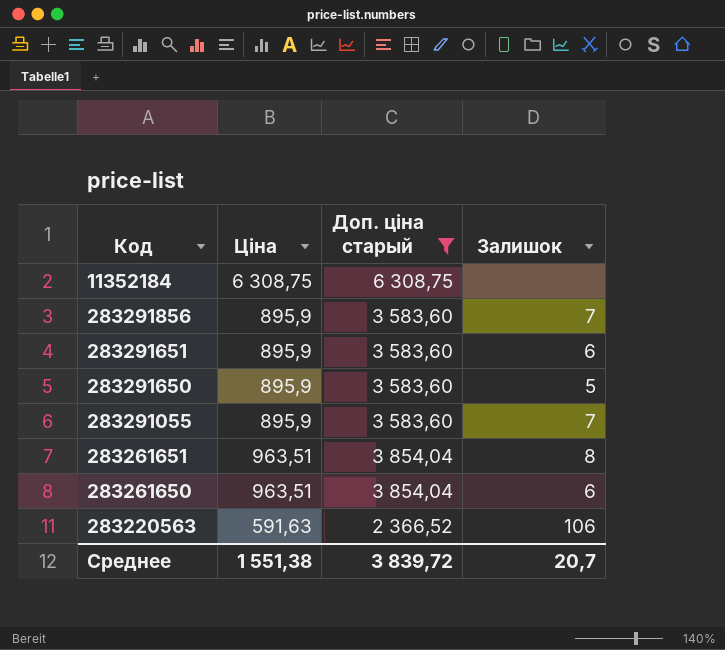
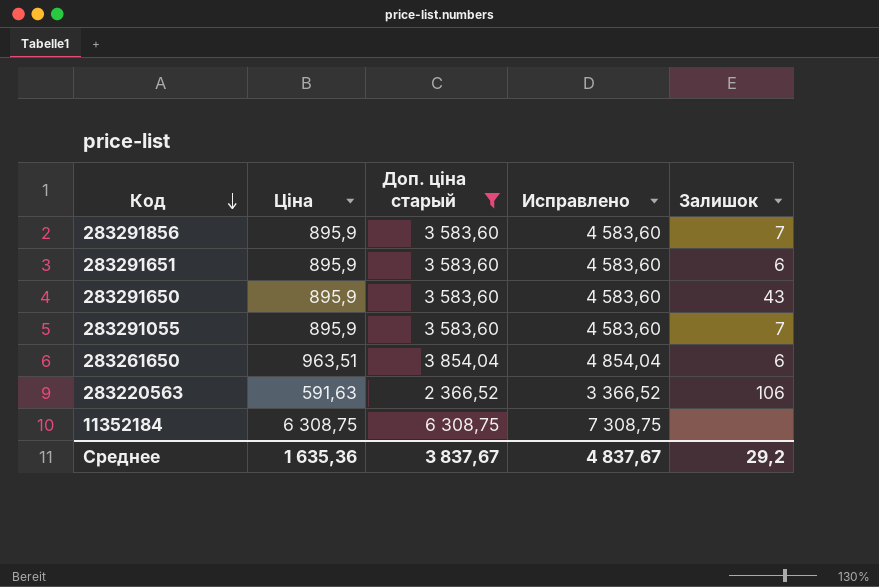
row order: none -> Код descending
column Исправлено | formula: none -> [Доп. ціна старый] + 1000
row 283261651: 963,51 | 3 854,04 | 8 -> none
283291650 | Залишок: 5 -> 43
Среднее | Ціна: 1 551,38 -> 1 635,36
Среднее | Доп. ціна старый: 3 839,72 -> 3 837,67
Среднее | Залишок: 20,7 -> 29,2

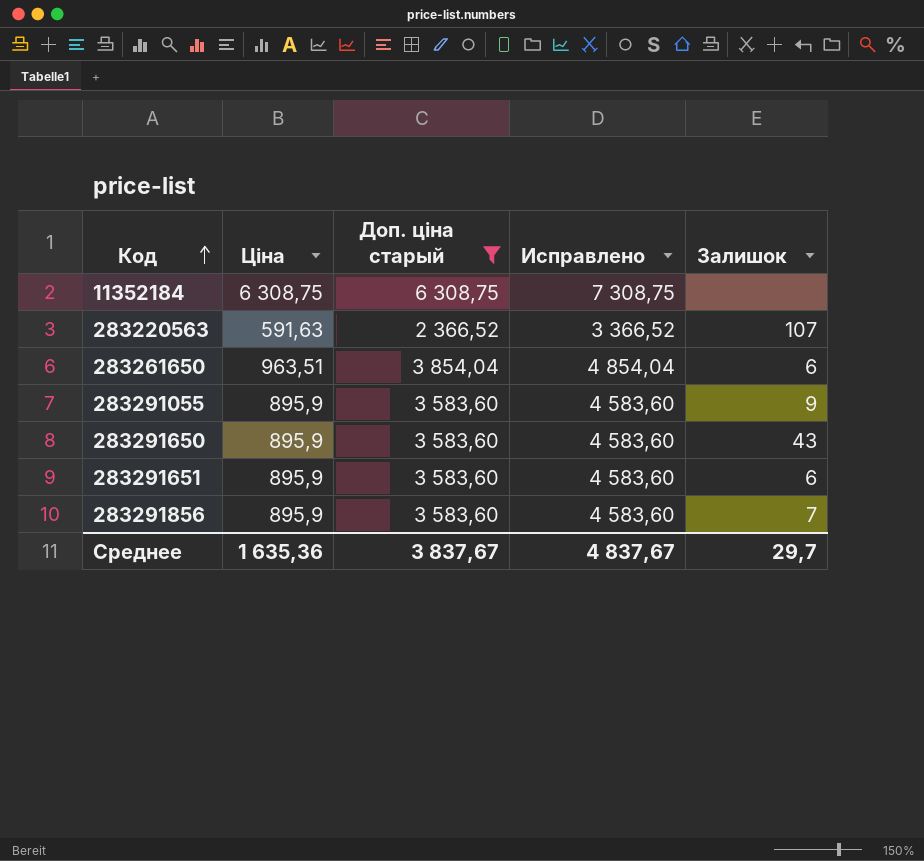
row order: Код descending -> Код ascending
283220563 | Залишок: 106 -> 107
283291055 | Залишок: 7 -> 9
Среднее | Залишок: 29,2 -> 29,7

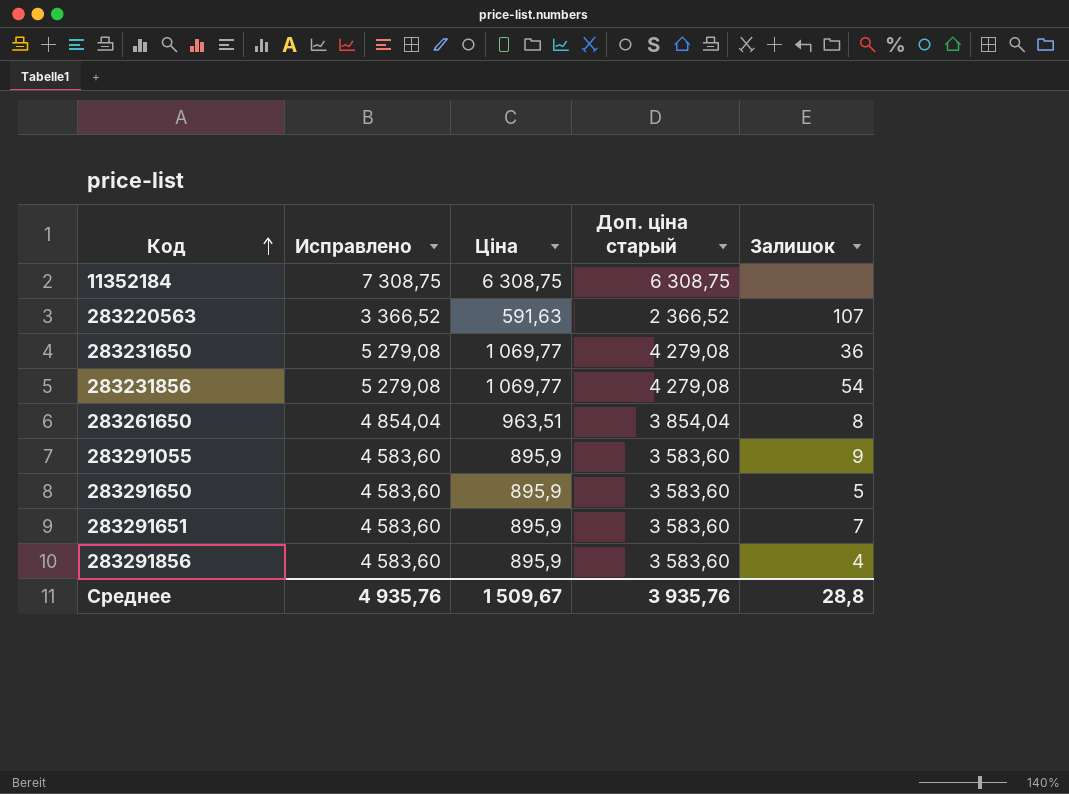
filter: Доп. ціна старый != 4 279,08 -> none
column Исправлено | position: 4 -> 2
283261650 | Залишок: 6 -> 8
283291650 | Залишок: 43 -> 5
283291651 | Залишок: 6 -> 7
283291856 | Залишок: 7 -> 4
Среднее | Исправлено: 4 837,67 -> 4 935,76
Среднее | Ціна: 1 635,36 -> 1 509,67
Среднее | Доп. ціна старый: 3 837,67 -> 3 935,76
Среднее | Залишок: 29,7 -> 28,8

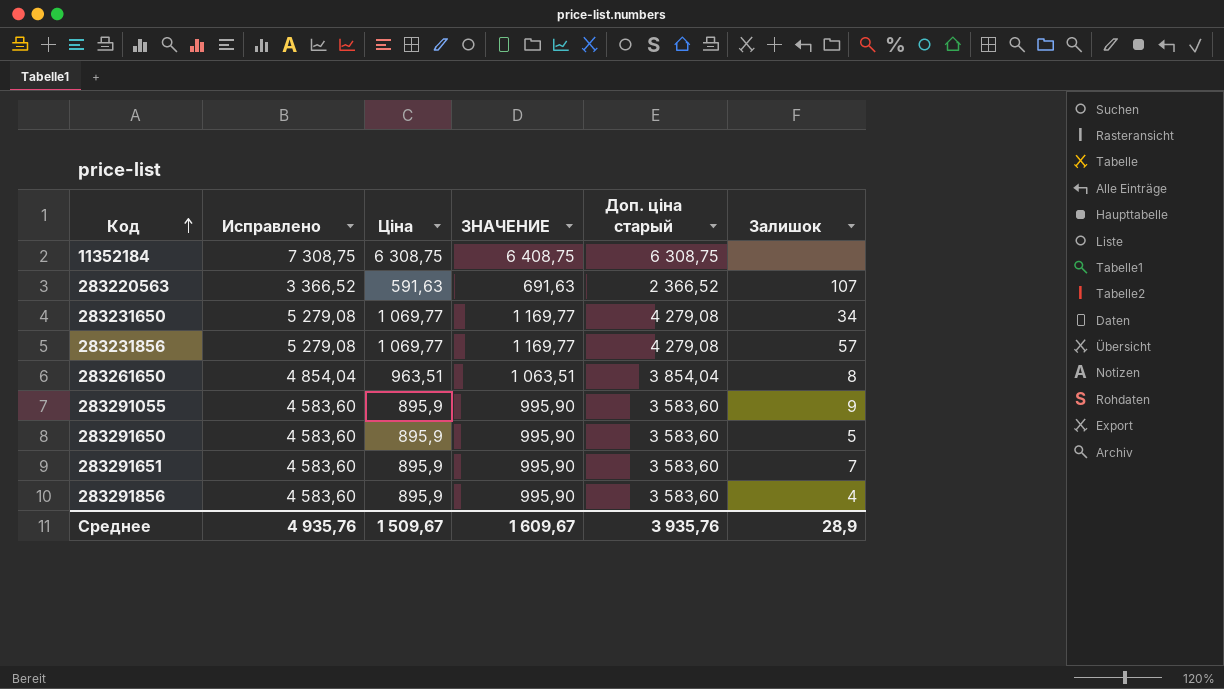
column ЗНАЧЕНИЕ | formula: none -> [Ціна] + 100
283231650 | Залишок: 36 -> 34
283231856 | Залишок: 54 -> 57
Среднее | Залишок: 28,8 -> 28,9

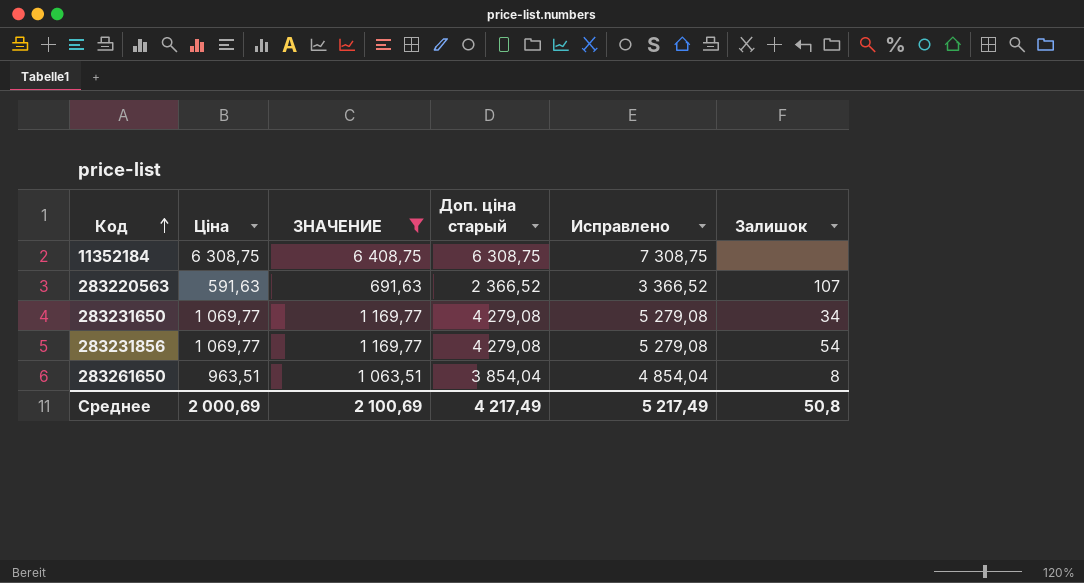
filter: none -> ЗНАЧЕНИЕ != 995,90
column Исправлено | position: 2 -> 5
283231856 | Залишок: 57 -> 54
Среднее | Ціна: 1 509,67 -> 2 000,69
Среднее | ЗНАЧЕНИЕ: 1 609,67 -> 2 100,69
Среднее | Доп. ціна старый: 3 935,76 -> 4 217,49
Среднее | Исправлено: 4 935,76 -> 5 217,49
Среднее | Залишок: 28,9 -> 50,8

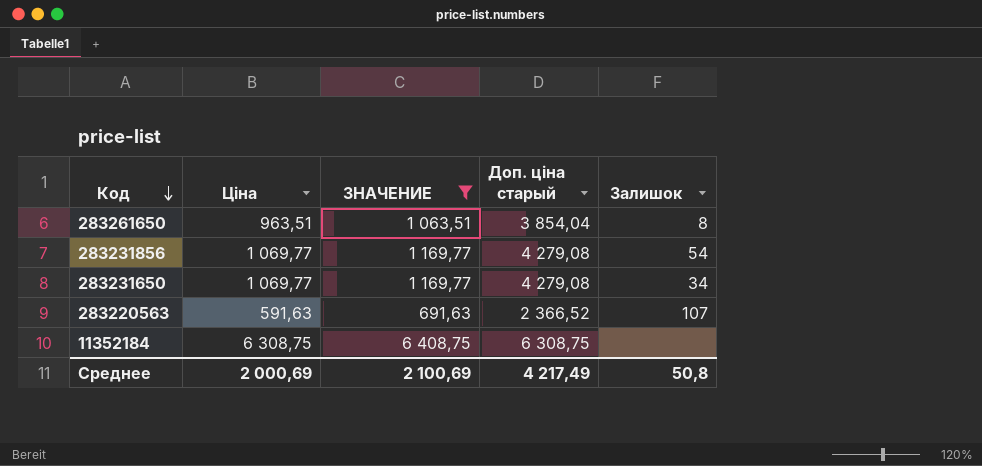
row order: Код ascending -> Код descending
column Исправлено | formula: [Доп. ціна старый] + 1000 -> none

